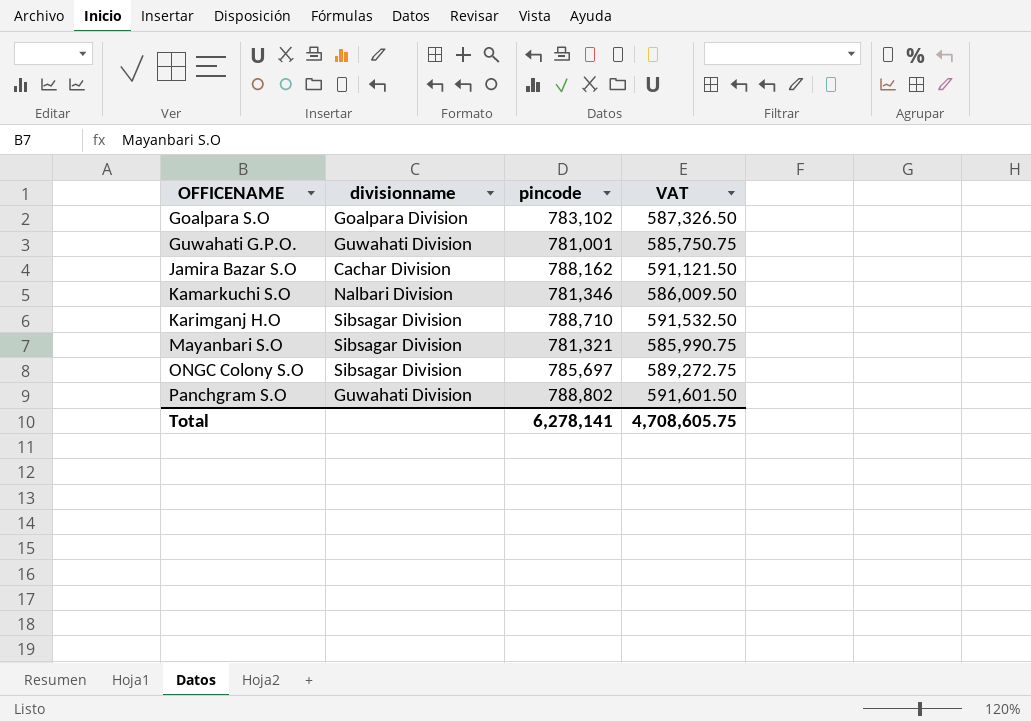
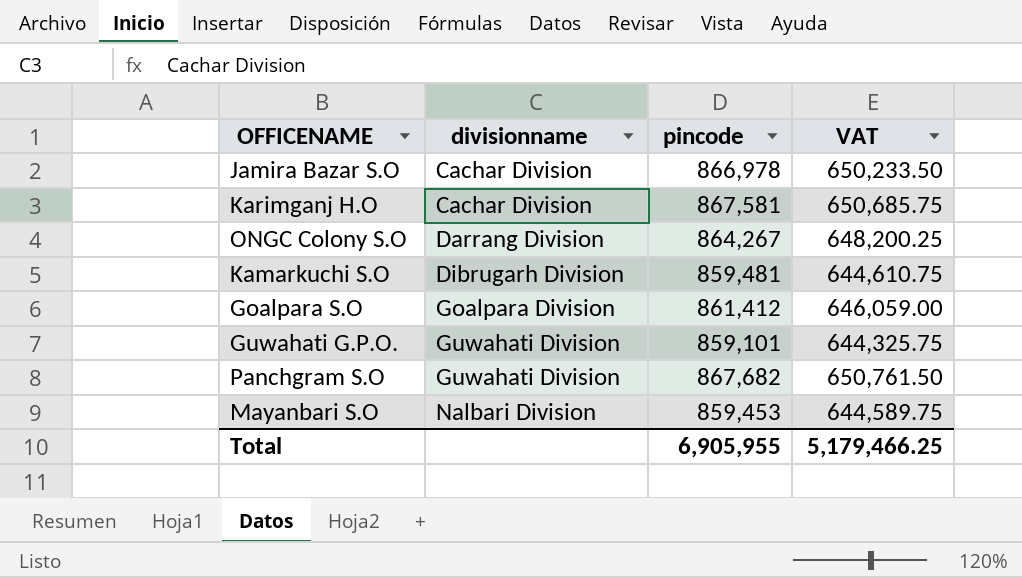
row order: OFFICENAME ascending -> divisionname ascending
Jamira Bazar S.O | pincode: 788,162 -> 866,978
Jamira Bazar S.O | VAT: 591,121.50 -> 650,233.50
Karimganj H.O | divisionname: Sibsagar Division -> Cachar Division
Karimganj H.O | pincode: 788,710 -> 867,581
Karimganj H.O | VAT: 591,532.50 -> 650,685.75
ONGC Colony S.O | divisionname: Sibsagar Division -> Darrang Division
ONGC Colony S.O | pincode: 785,697 -> 864,267
ONGC Colony S.O | VAT: 589,272.75 -> 648,200.25
Kamarkuchi S.O | divisionname: Nalbari Division -> Dibrugarh Division
Kamarkuchi S.O | pincode: 781,346 -> 859,481
Kamarkuchi S.O | VAT: 586,009.50 -> 644,610.75
Goalpara S.O | pincode: 783,102 -> 861,412
Goalpara S.O | VAT: 587,326.50 -> 646,059.00
Guwahati G.P.O. | pincode: 781,001 -> 859,101
Guwahati G.P.O. | VAT: 585,750.75 -> 644,325.75
Panchgram S.O | pincode: 788,802 -> 867,682
Panchgram S.O | VAT: 591,601.50 -> 650,761.50
Mayanbari S.O | divisionname: Sibsagar Division -> Nalbari Division
Mayanbari S.O | pincode: 781,321 -> 859,453
Mayanbari S.O | VAT: 585,990.75 -> 644,589.75
Total | pincode: 6,278,141 -> 6,905,955
Total | VAT: 4,708,605.75 -> 5,179,466.25

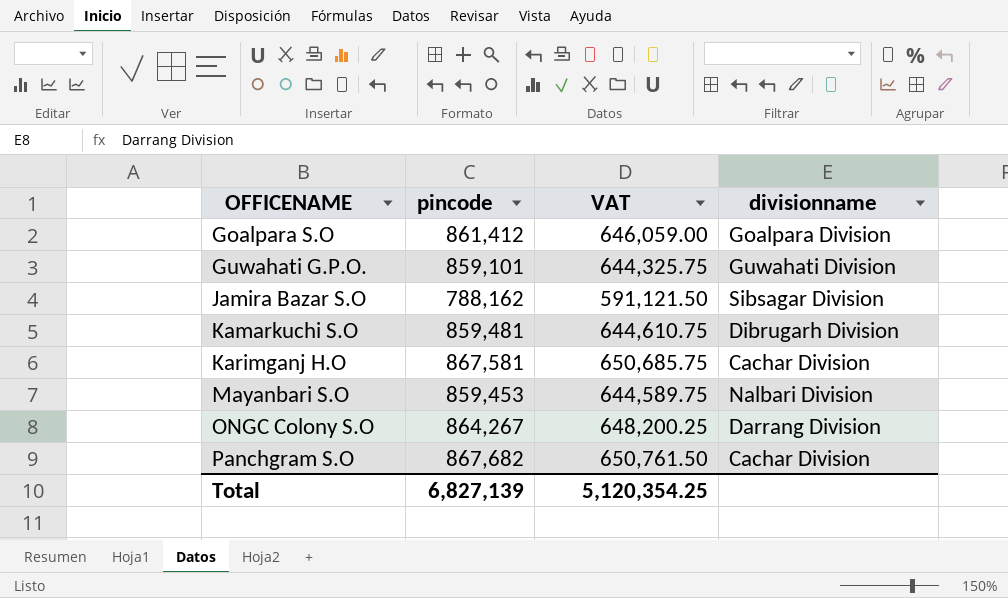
row order: divisionname ascending -> OFFICENAME ascending
column divisionname | position: 2 -> 4
Jamira Bazar S.O | pincode: 866,978 -> 788,162
Jamira Bazar S.O | VAT: 650,233.50 -> 591,121.50
Jamira Bazar S.O | divisionname: Cachar Division -> Sibsagar Division
Panchgram S.O | divisionname: Guwahati Division -> Cachar Division
Total | pincode: 6,905,955 -> 6,827,139
Total | VAT: 5,179,466.25 -> 5,120,354.25

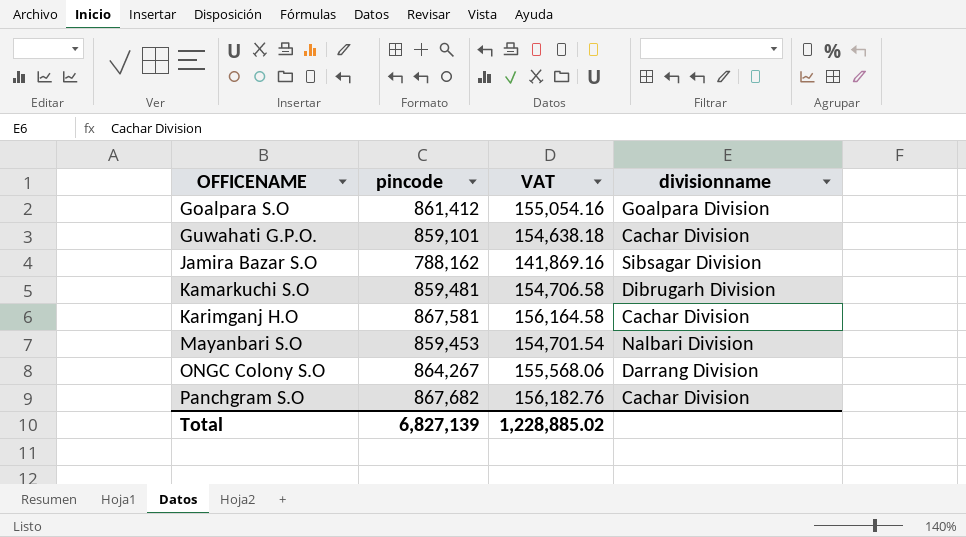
column VAT | formula: [pincode] * 0.75 -> [pincode] * 0.18
Guwahati G.P.O. | divisionname: Guwahati Division -> Cachar Division
Total | VAT: 5,120,354.25 -> 1,228,885.02

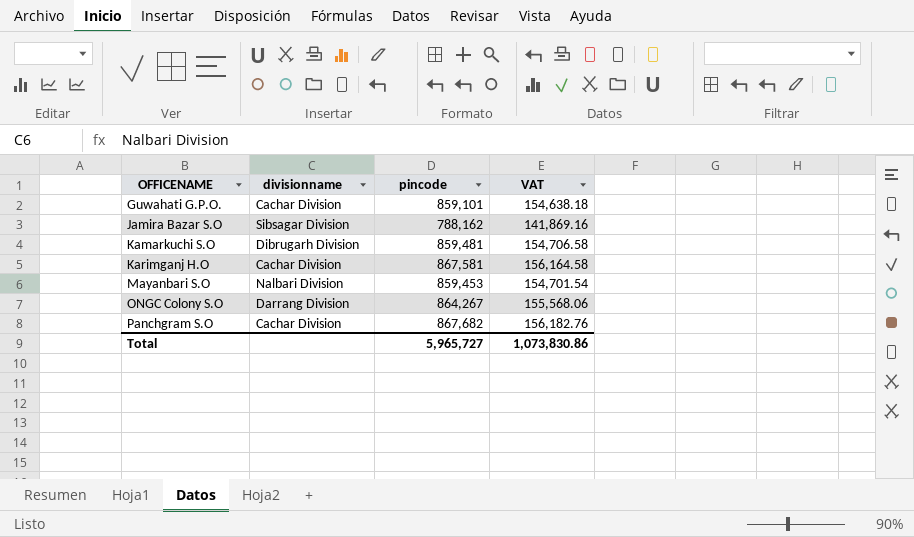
column divisionname | position: 4 -> 2
row Goalpara S.O: 861,412 | 155,054.16 | Goalpara Division -> none
Total | pincode: 6,827,139 -> 5,965,727
Total | VAT: 1,228,885.02 -> 1,073,830.86

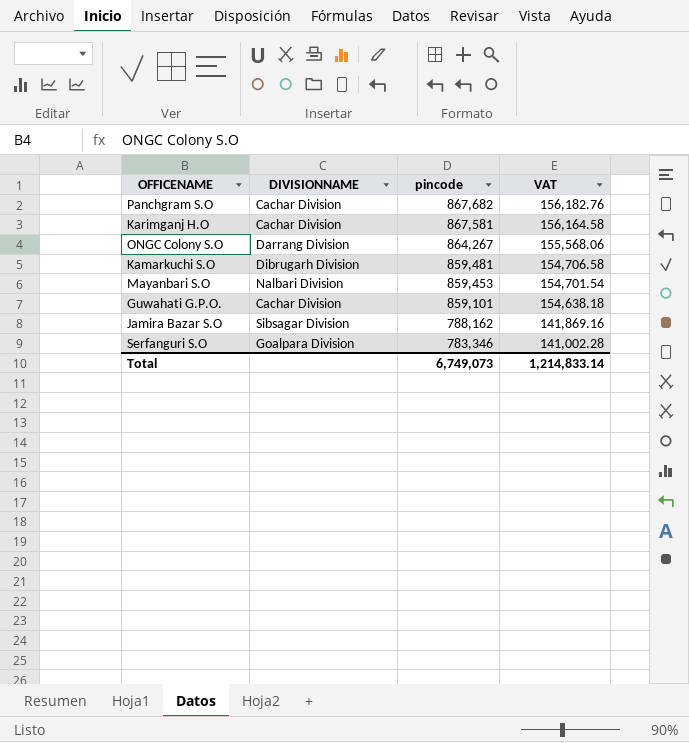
row order: OFFICENAME ascending -> pincode descending
column name: divisionname -> DIVISIONNAME
row Serfanguri S.O: none -> Goalpara Division | 783,346 | 141,002.28
Total | pincode: 5,965,727 -> 6,749,073
Total | VAT: 1,073,830.86 -> 1,214,833.14

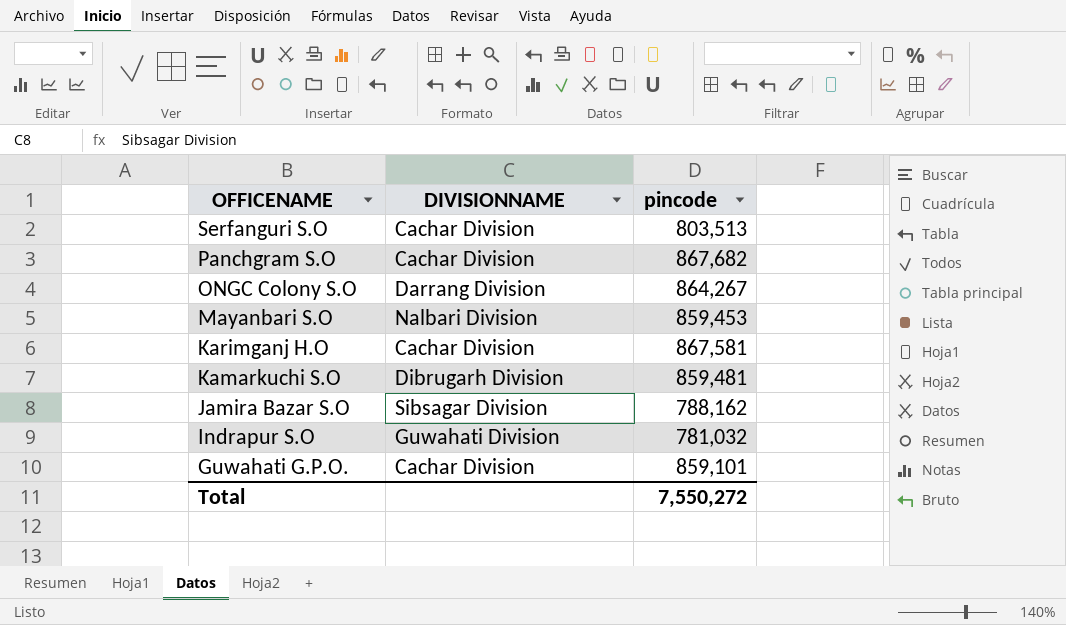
row order: pincode descending -> OFFICENAME descending
column VAT | formula: [pincode] * 0.18 -> none
Serfanguri S.O | DIVISIONNAME: Goalpara Division -> Cachar Division
Serfanguri S.O | pincode: 783,346 -> 803,513
row Indrapur S.O: none -> Guwahati Division | 781,032
Total | pincode: 6,749,073 -> 7,550,272

